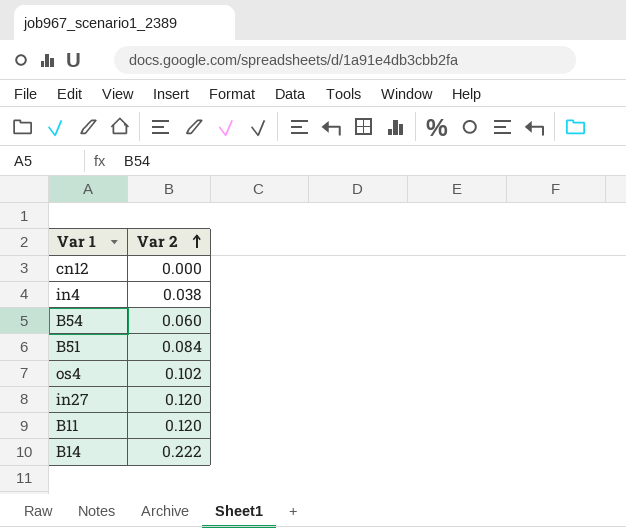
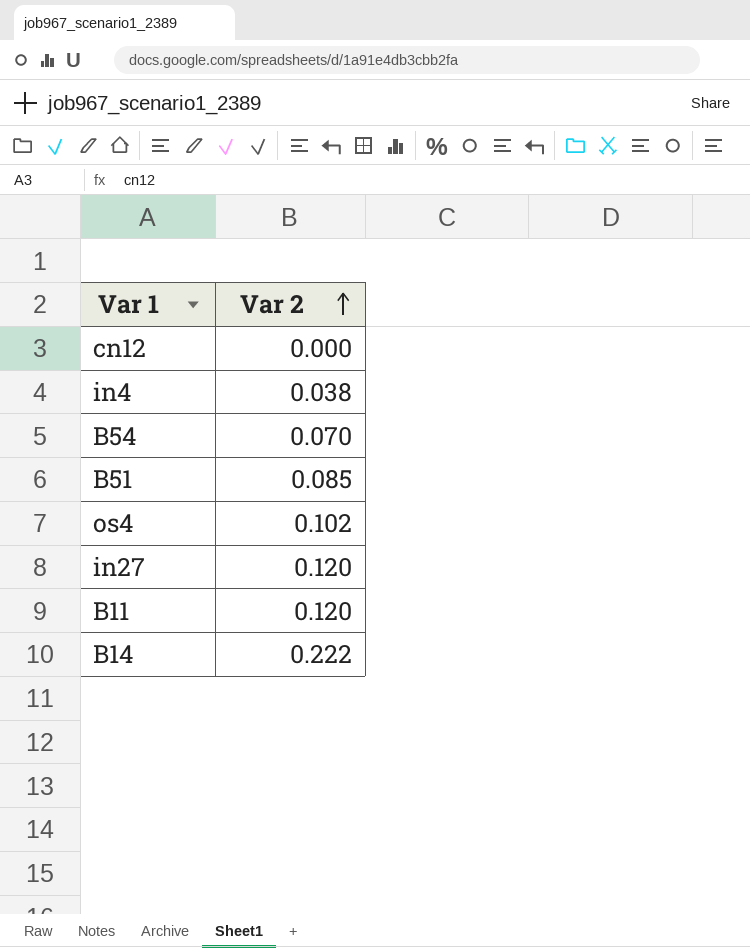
B54 | Var 2: 0.060 -> 0.070
B51 | Var 2: 0.084 -> 0.085

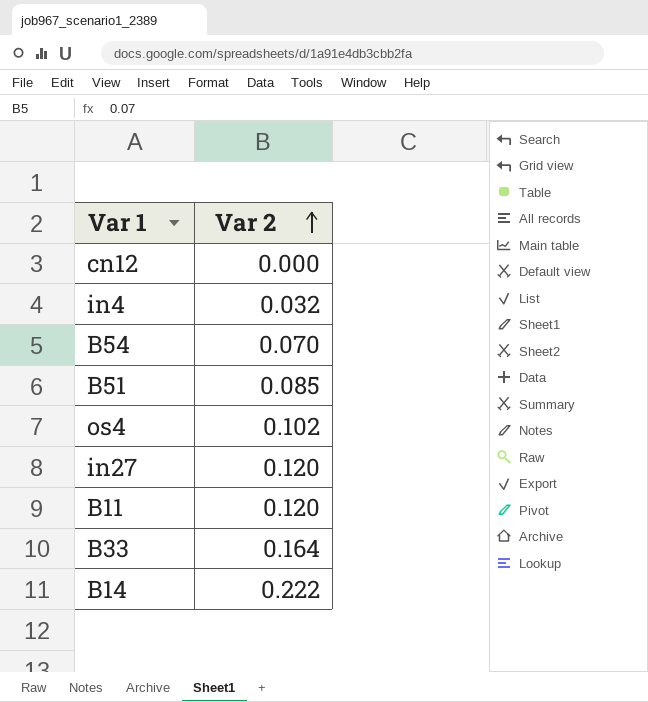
in4 | Var 2: 0.038 -> 0.032
row B33: none -> 0.164

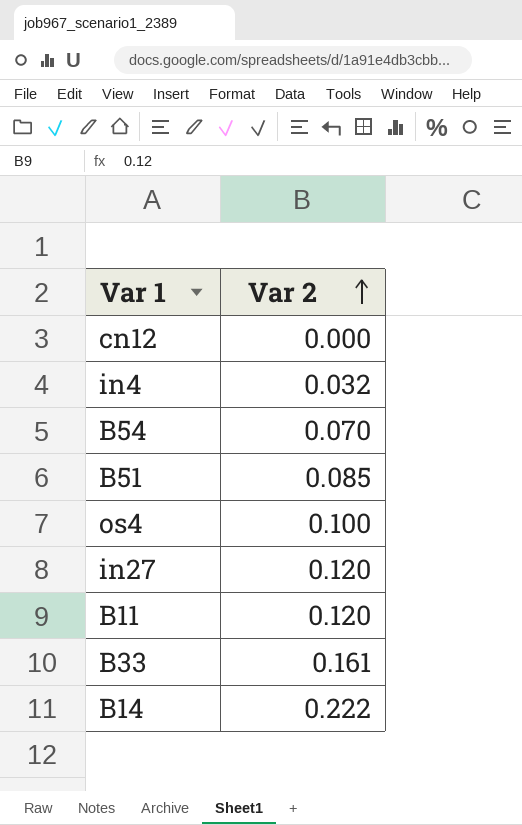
os4 | Var 2: 0.102 -> 0.100
B33 | Var 2: 0.164 -> 0.161

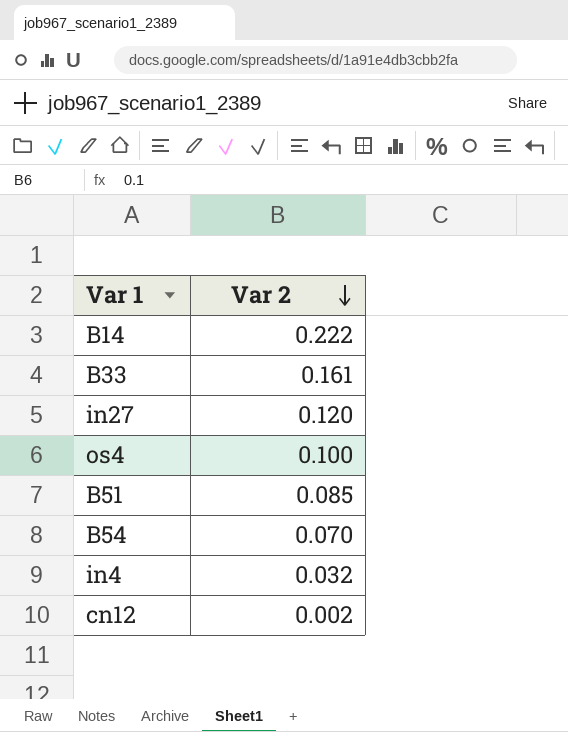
row order: Var 2 ascending -> Var 2 descending
row B11: 0.120 -> none
cn12 | Var 2: 0.000 -> 0.002

